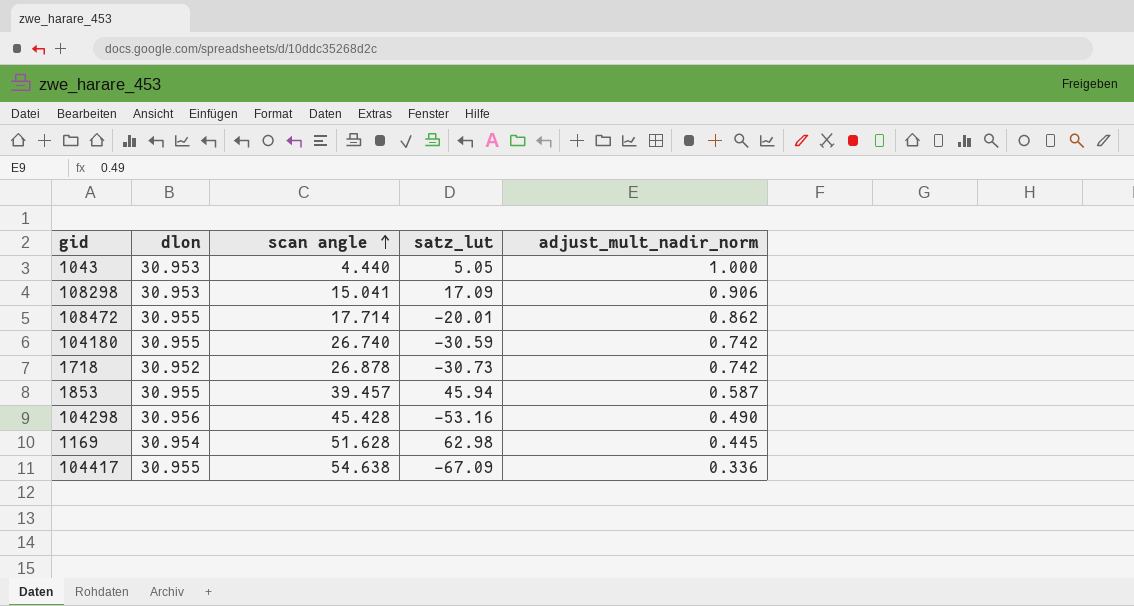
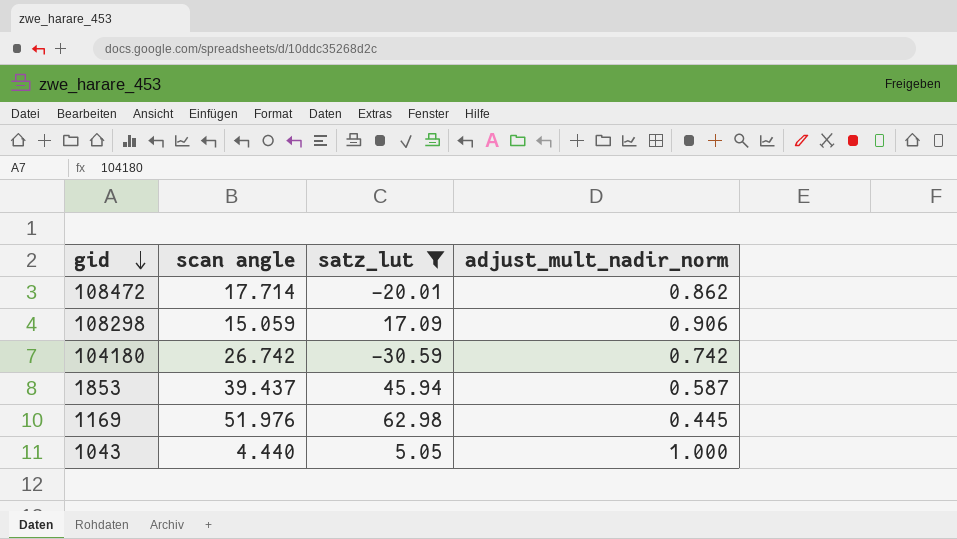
filter: none -> satz_lut >= -30.59
row order: scan angle ascending -> gid descending
column dlon | position: 2 -> none
108298 | scan angle: 15.041 -> 15.059
104180 | scan angle: 26.740 -> 26.742
1853 | scan angle: 39.457 -> 39.437
1169 | scan angle: 51.628 -> 51.976

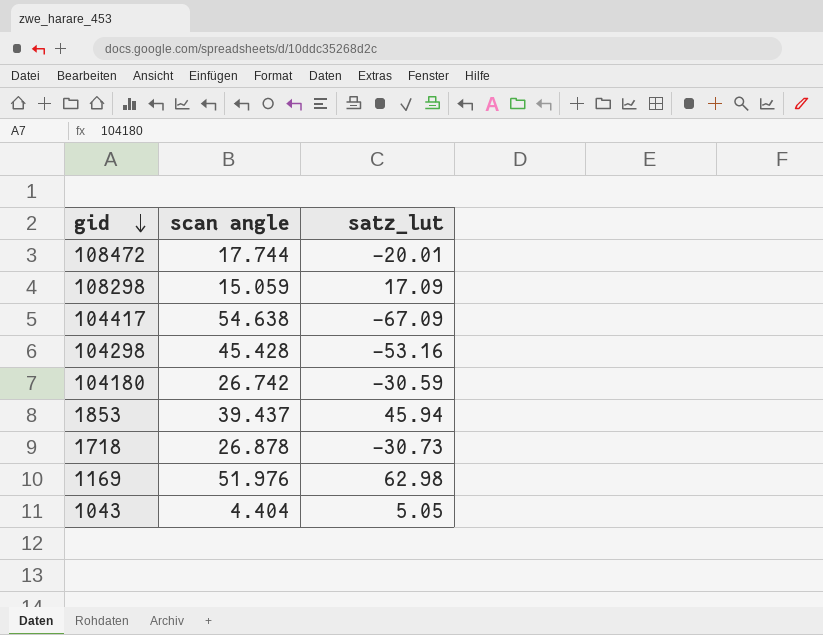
filter: satz_lut >= -30.59 -> none
column adjust_mult_nadir_norm | position: 4 -> none
108472 | scan angle: 17.714 -> 17.744
1043 | scan angle: 4.440 -> 4.404

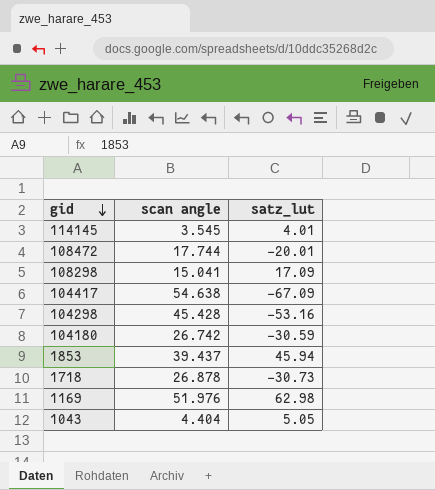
row 114145: none -> 3.545 | 4.01
108298 | scan angle: 15.059 -> 15.041

